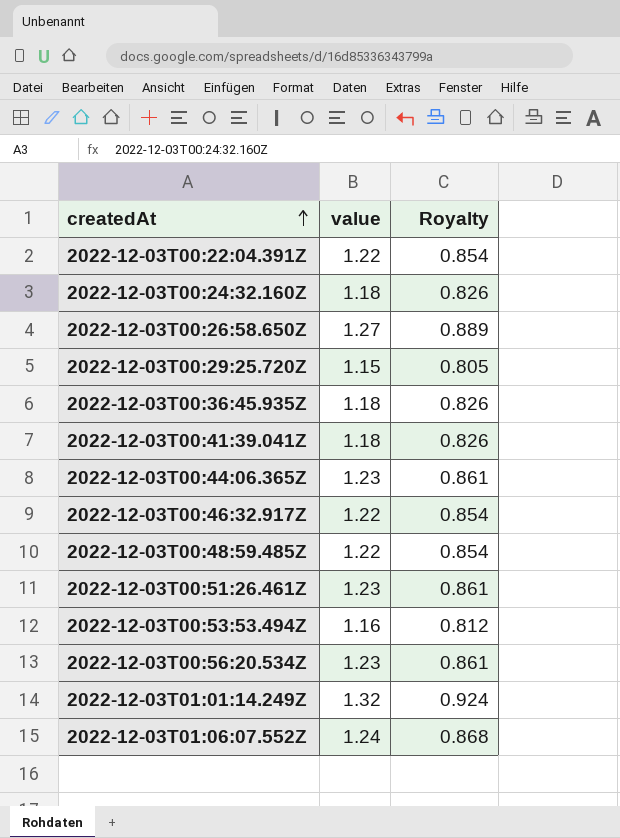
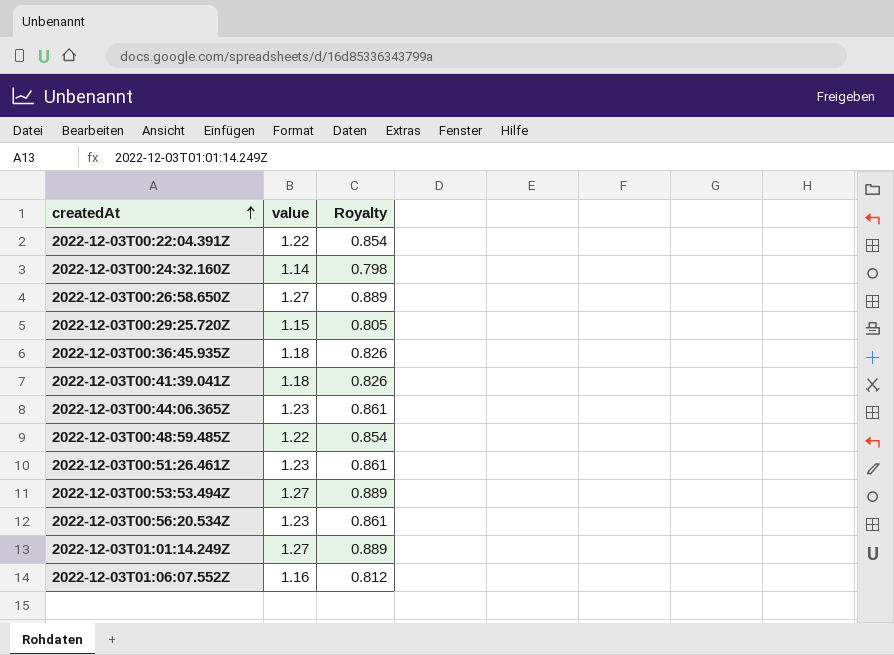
row 2022-12-03T00:46:32.917Z: 1.22 | 0.854 -> none
2022-12-03T00:24:32.160Z | value: 1.18 -> 1.14
2022-12-03T00:24:32.160Z | Royalty: 0.826 -> 0.798
2022-12-03T00:53:53.494Z | value: 1.16 -> 1.27
2022-12-03T00:53:53.494Z | Royalty: 0.812 -> 0.889
2022-12-03T01:01:14.249Z | value: 1.32 -> 1.27
2022-12-03T01:01:14.249Z | Royalty: 0.924 -> 0.889
2022-12-03T01:06:07.552Z | value: 1.24 -> 1.16
2022-12-03T01:06:07.552Z | Royalty: 0.868 -> 0.812

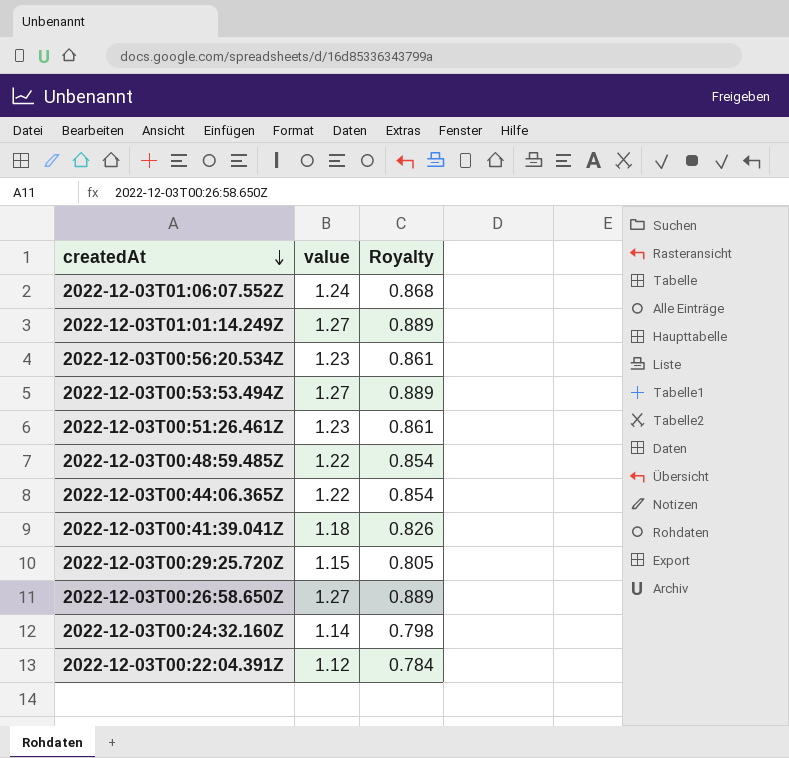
row order: createdAt ascending -> createdAt descending
row 2022-12-03T00:36:45.935Z: 1.18 | 0.826 -> none
2022-12-03T01:06:07.552Z | value: 1.16 -> 1.24
2022-12-03T01:06:07.552Z | Royalty: 0.812 -> 0.868
2022-12-03T00:44:06.365Z | value: 1.23 -> 1.22
2022-12-03T00:44:06.365Z | Royalty: 0.861 -> 0.854
2022-12-03T00:22:04.391Z | value: 1.22 -> 1.12
2022-12-03T00:22:04.391Z | Royalty: 0.854 -> 0.784

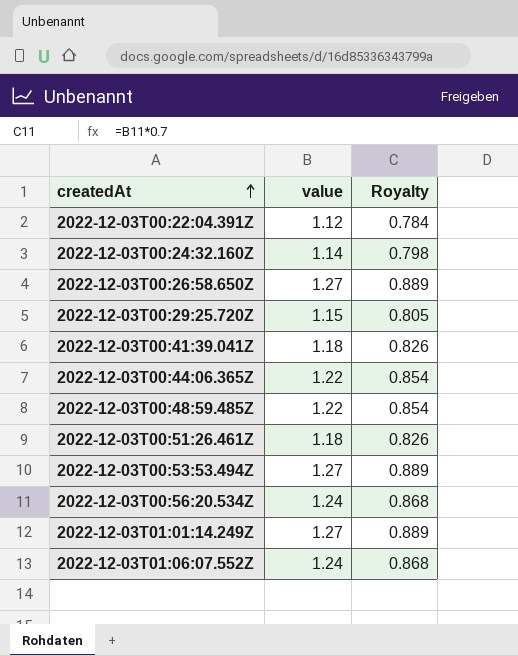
row order: createdAt descending -> createdAt ascending
2022-12-03T00:51:26.461Z | value: 1.23 -> 1.18
2022-12-03T00:51:26.461Z | Royalty: 0.861 -> 0.826
2022-12-03T00:56:20.534Z | value: 1.23 -> 1.24
2022-12-03T00:56:20.534Z | Royalty: 0.861 -> 0.868

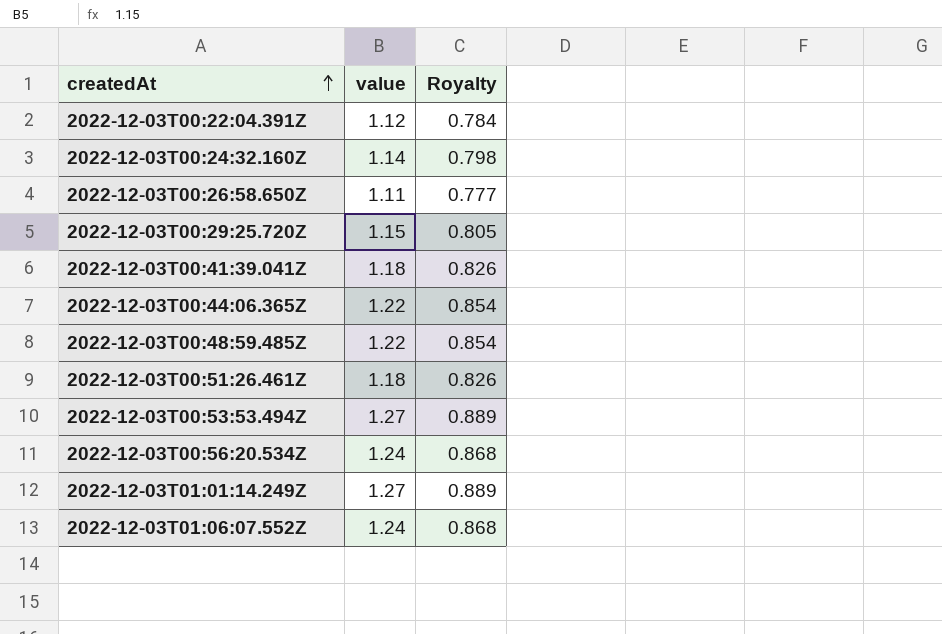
2022-12-03T00:26:58.650Z | value: 1.27 -> 1.11
2022-12-03T00:26:58.650Z | Royalty: 0.889 -> 0.777

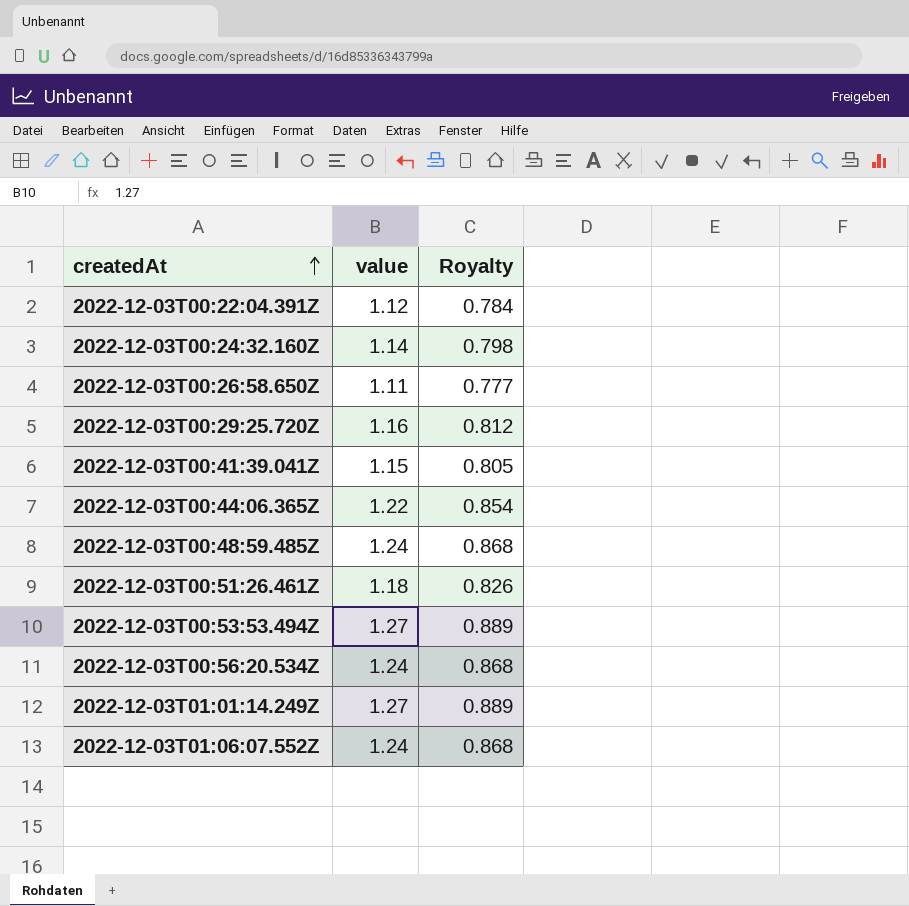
2022-12-03T00:29:25.720Z | value: 1.15 -> 1.16
2022-12-03T00:29:25.720Z | Royalty: 0.805 -> 0.812
2022-12-03T00:41:39.041Z | value: 1.18 -> 1.15
2022-12-03T00:41:39.041Z | Royalty: 0.826 -> 0.805
2022-12-03T00:48:59.485Z | value: 1.22 -> 1.24
2022-12-03T00:48:59.485Z | Royalty: 0.854 -> 0.868

